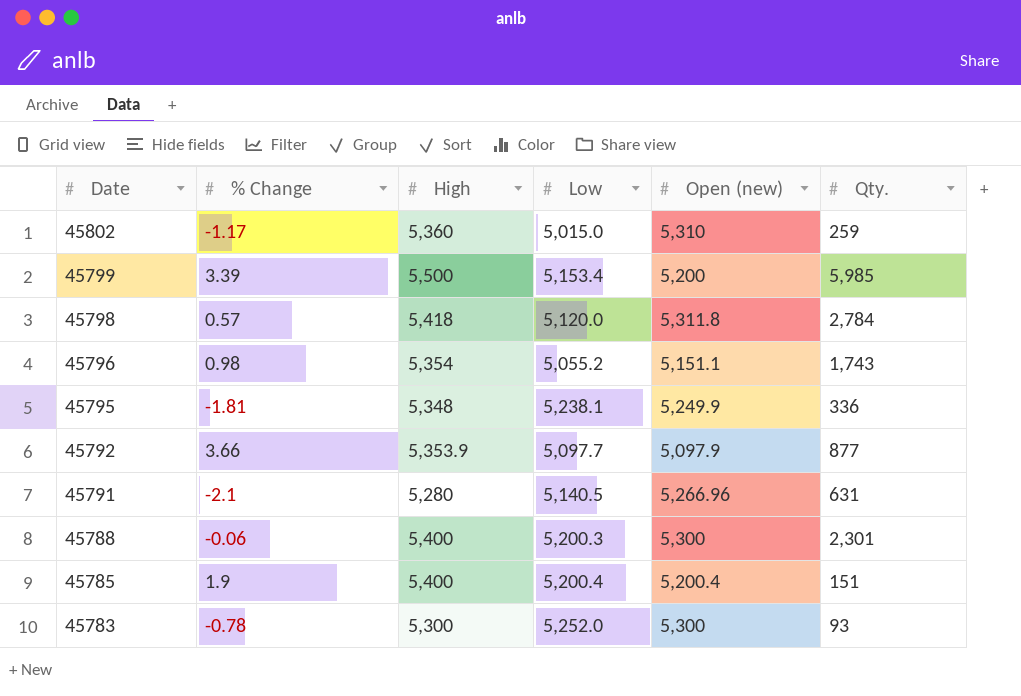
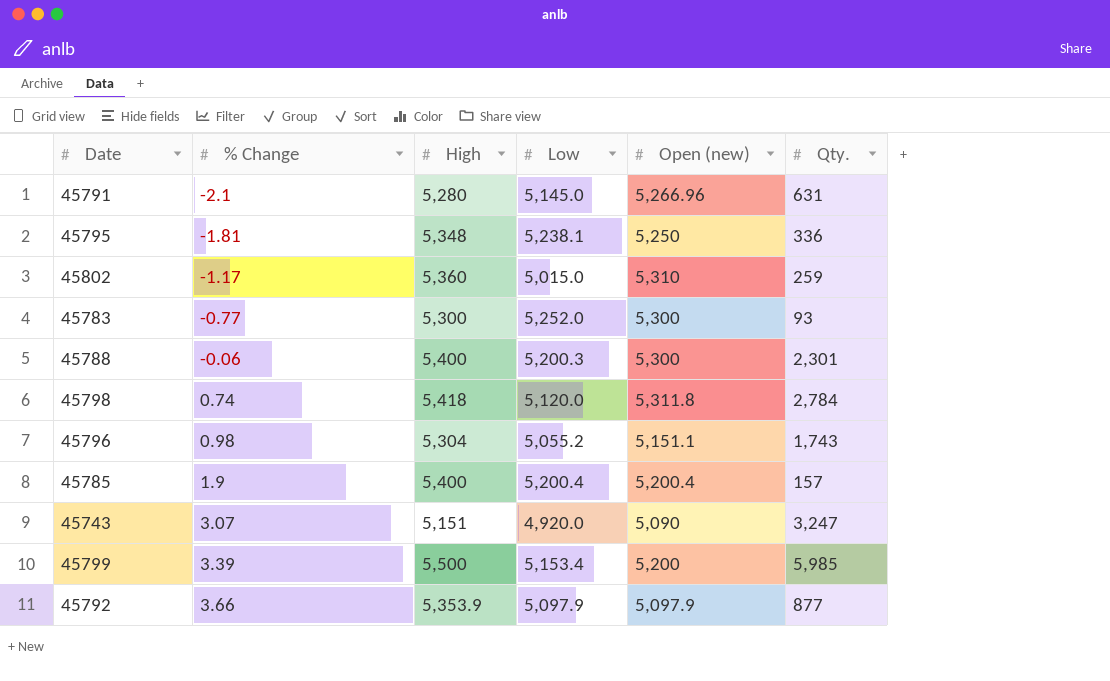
row order: Date descending -> % Change ascending
45791 | Low: 5,140.5 -> 5,145.0
45795 | Open (new): 5,249.9 -> 5,250
45783 | % Change: -0.78 -> -0.77
45798 | % Change: 0.57 -> 0.74
45796 | High: 5,354 -> 5,304
45785 | Qty.: 151 -> 157
row 45743: none -> 3.07 | 5,151 | 4,920.0 | 5,090 | 3,247
45792 | Low: 5,097.7 -> 5,097.9

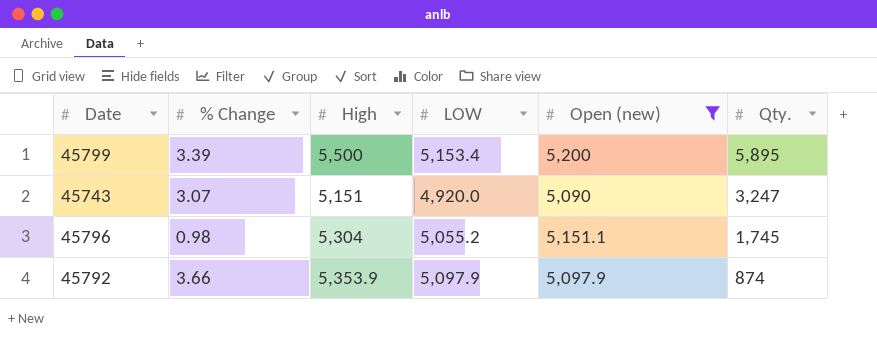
filter: none -> Open (new) <= 5,200
row order: % Change ascending -> Qty. descending
column name: Low -> LOW
45799 | Qty.: 5,985 -> 5,895
45796 | Qty.: 1,743 -> 1,745
45792 | Qty.: 877 -> 874

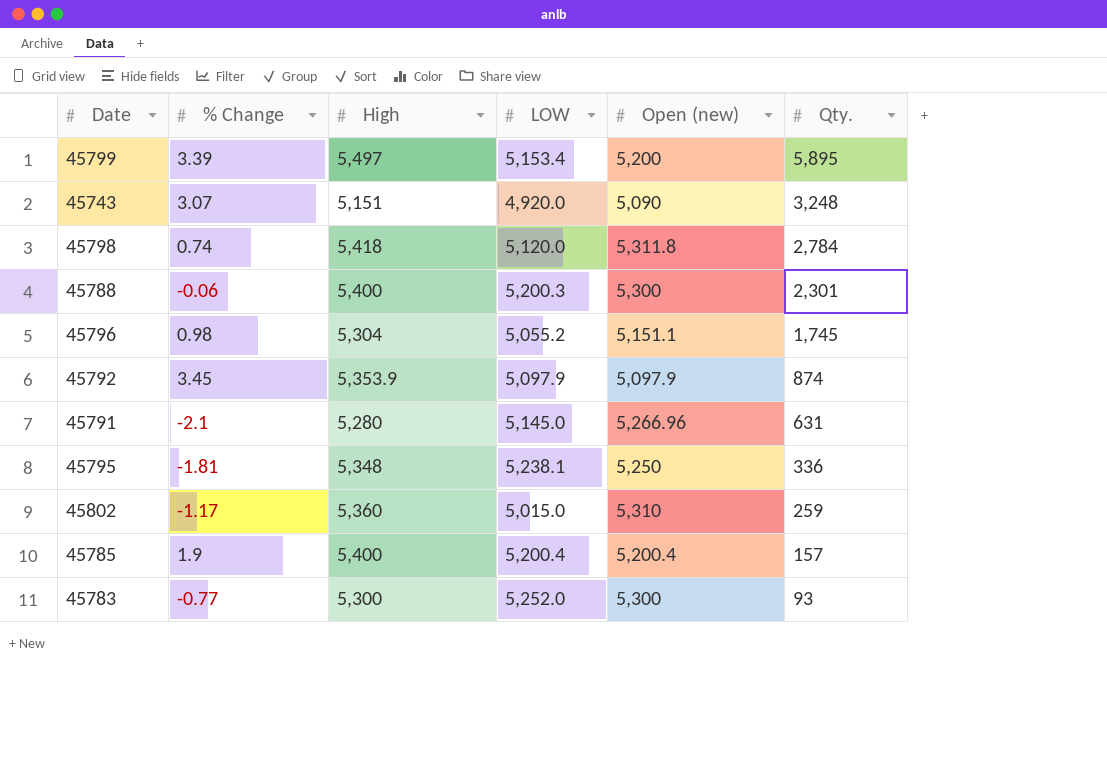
filter: Open (new) <= 5,200 -> none
45799 | High: 5,500 -> 5,497
45743 | Qty.: 3,247 -> 3,248
45792 | % Change: 3.66 -> 3.45

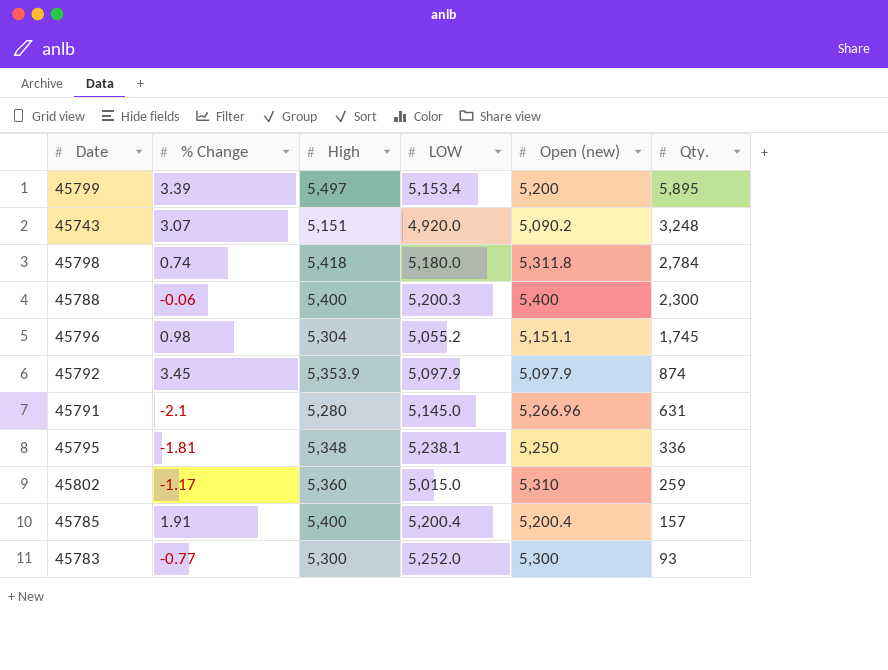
45743 | Open (new): 5,090 -> 5,090.2
45798 | LOW: 5,120.0 -> 5,180.0
45788 | Open (new): 5,300 -> 5,400
45788 | Qty.: 2,301 -> 2,300
45785 | % Change: 1.9 -> 1.91

